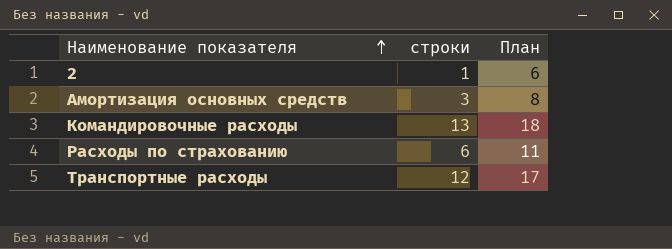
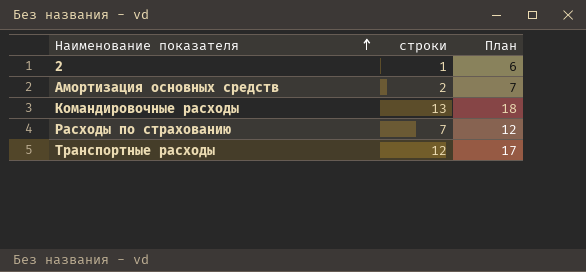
Амортизация основных средств | строки: 3 -> 2
Амортизация основных средств | План: 8 -> 7
Расходы по страхованию | строки: 6 -> 7
Расходы по страхованию | План: 11 -> 12

